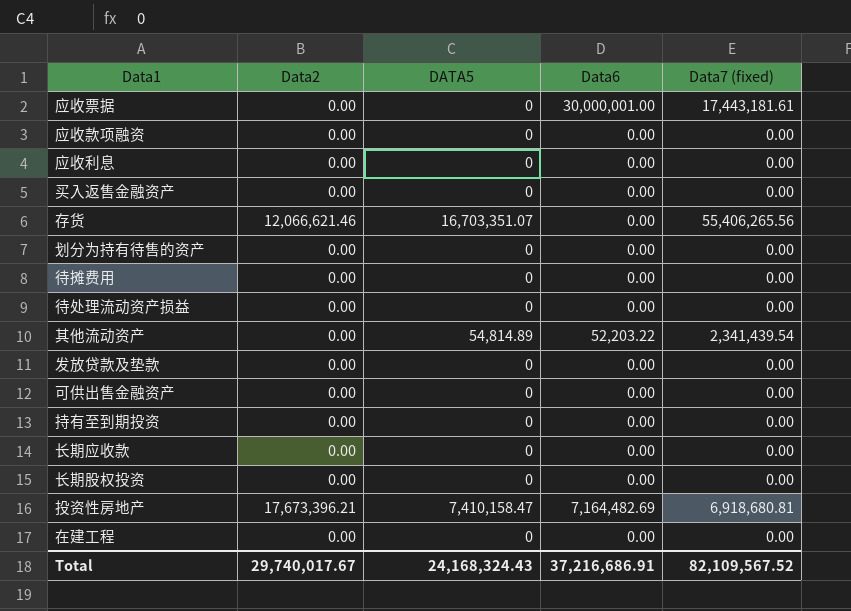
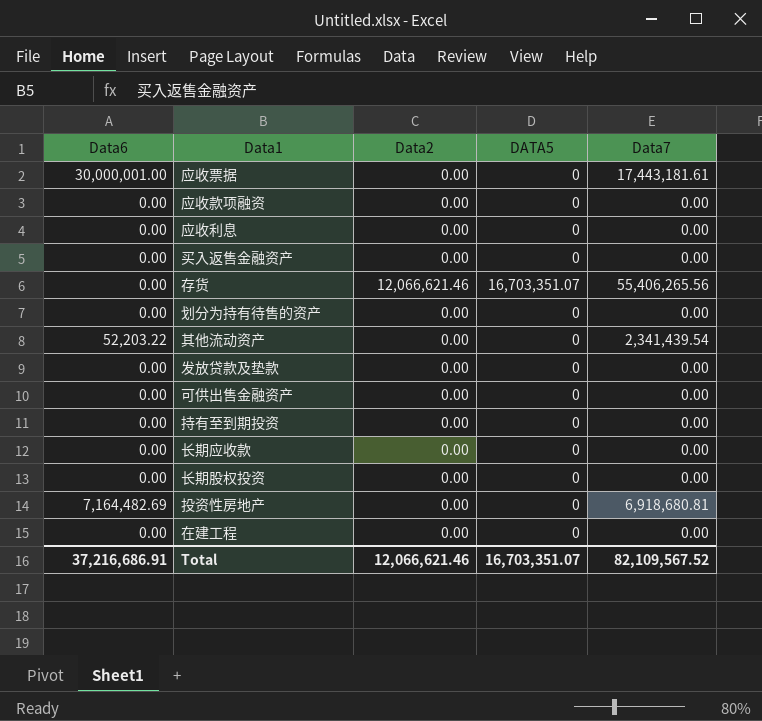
column Data6 | position: 4 -> 1
column name: Data7 (fixed) -> Data7
row 待摊费用: 0.00 | 0 | 0.00 | 0.00 -> none
row 待处理流动资产损益: 0.00 | 0 | 0.00 | 0.00 -> none
其他流动资产 | DATA5: 54,814.89 -> 0
投资性房地产 | Data2: 17,673,396.21 -> 0.00
投资性房地产 | DATA5: 7,410,158.47 -> 0
Total | Data2: 29,740,017.67 -> 12,066,621.46
Total | DATA5: 24,168,324.43 -> 16,703,351.07

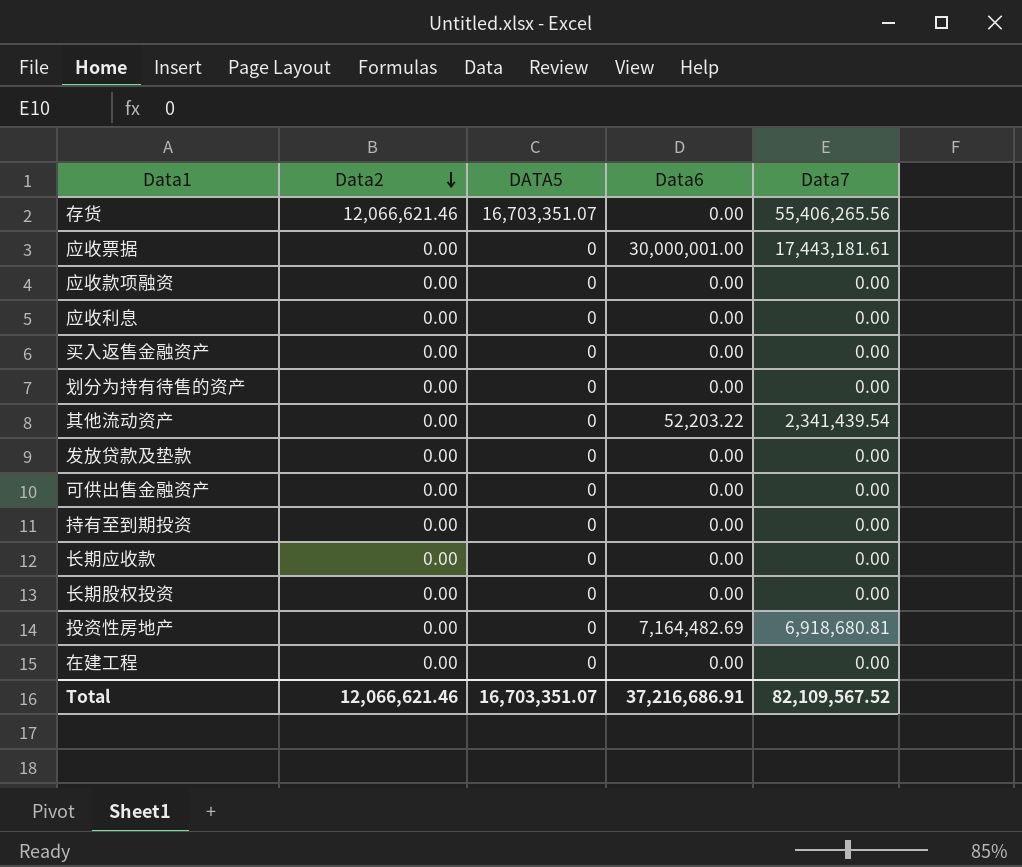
row order: none -> Data2 descending
column Data6 | position: 1 -> 4

